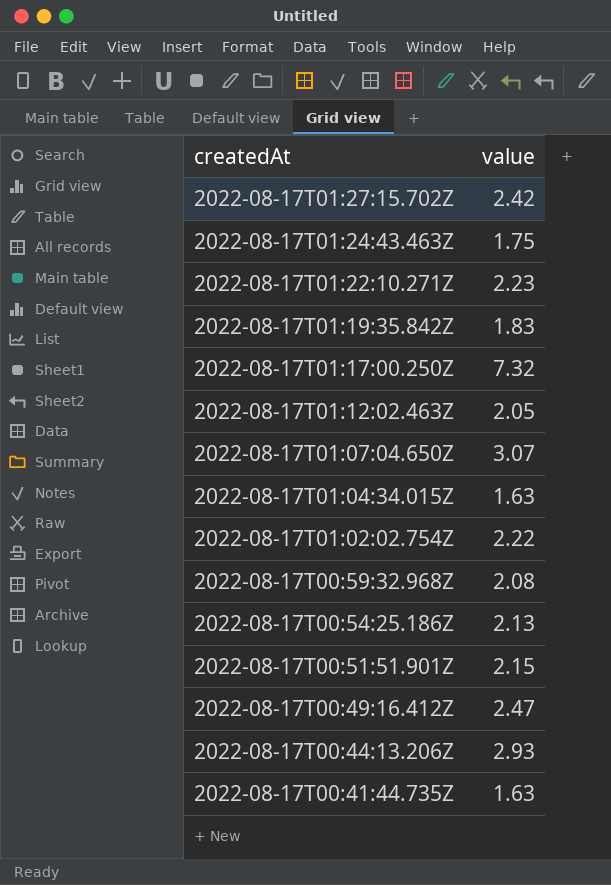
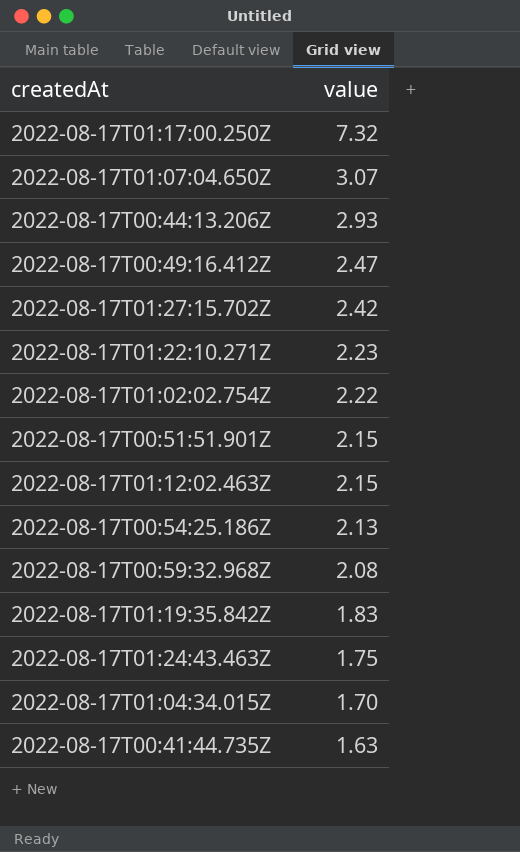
row order: createdAt descending -> value descending
2022-08-17T01:12:02.463Z | value: 2.05 -> 2.15
2022-08-17T01:04:34.015Z | value: 1.63 -> 1.70

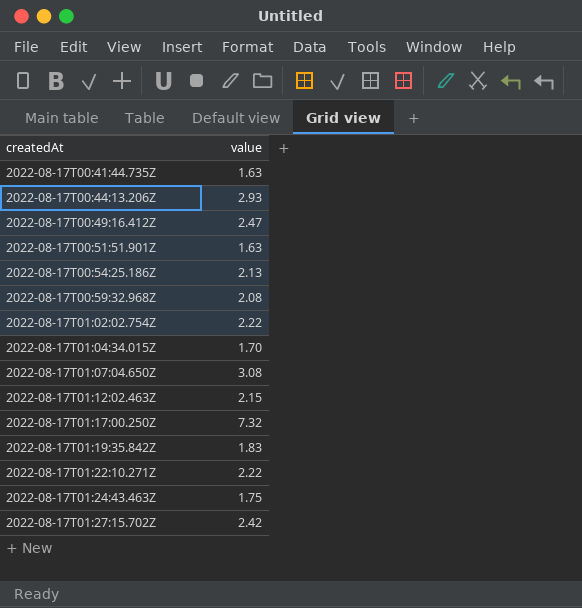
row order: value descending -> createdAt ascending
2022-08-17T00:51:51.901Z | value: 2.15 -> 1.63
2022-08-17T01:07:04.650Z | value: 3.07 -> 3.08
2022-08-17T01:22:10.271Z | value: 2.23 -> 2.22

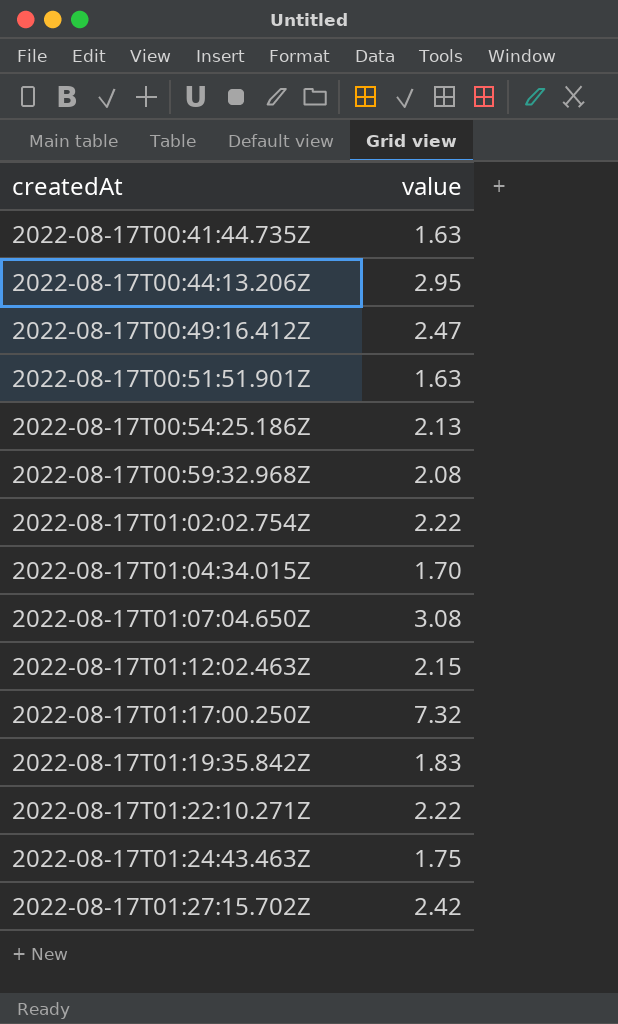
2022-08-17T00:44:13.206Z | value: 2.93 -> 2.95

